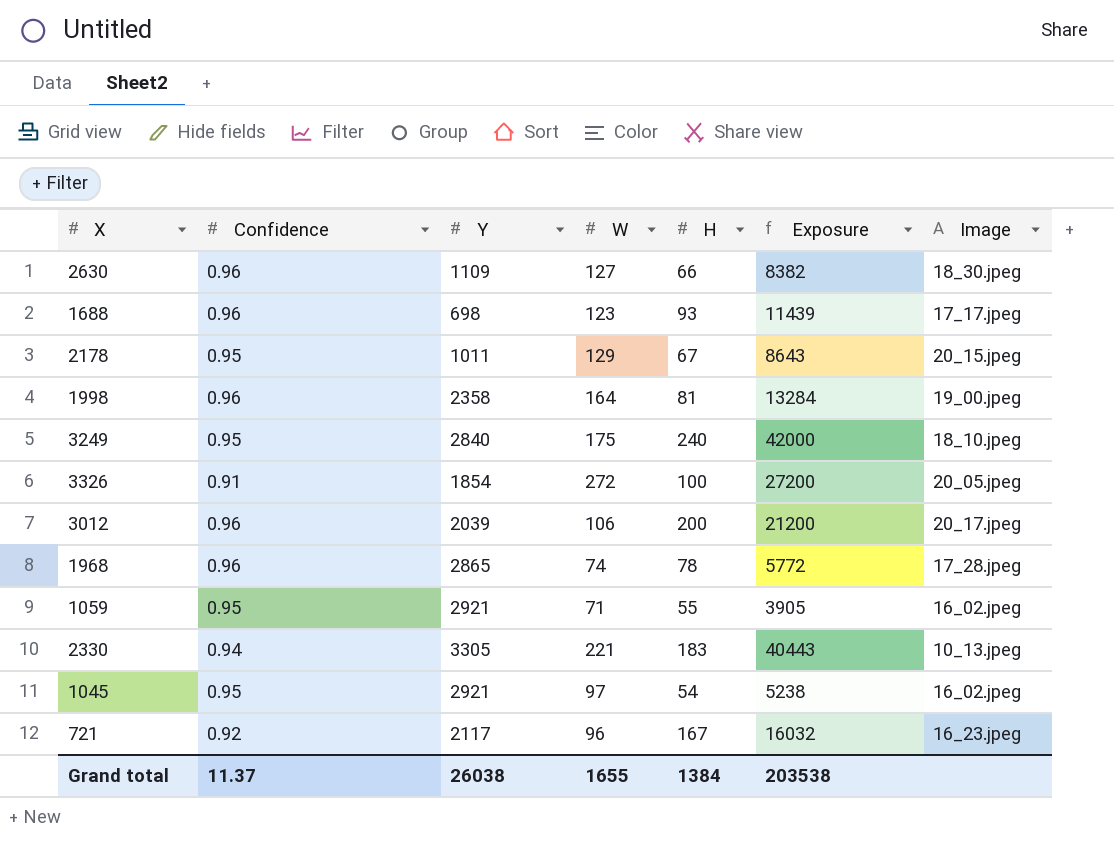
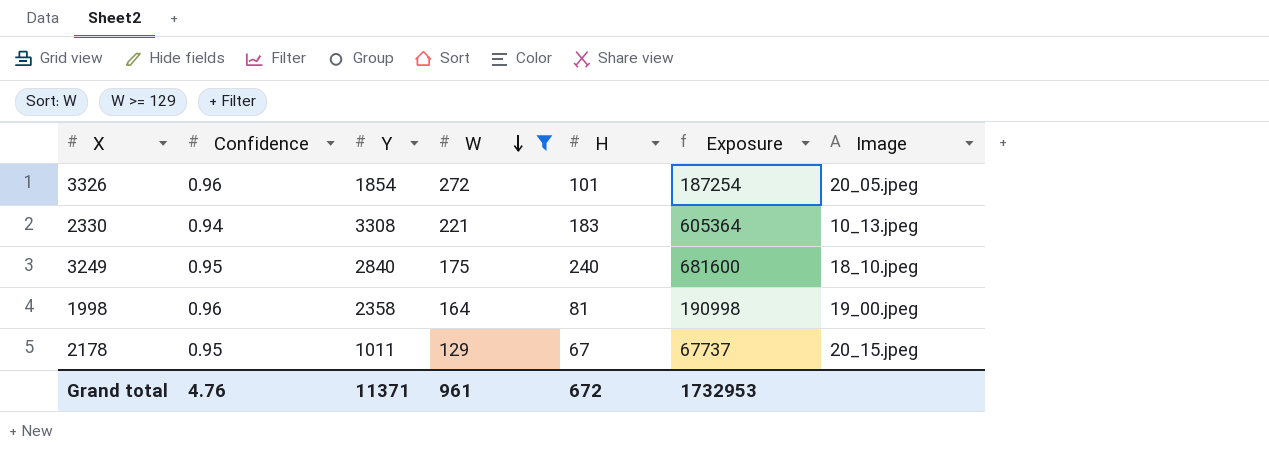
filter: none -> W >= 129
row order: none -> W descending
column Exposure | formula: [W] * [H] -> [Y] * [H]
3326 | Confidence: 0.91 -> 0.96
3326 | H: 100 -> 101
2330 | Y: 3305 -> 3308
Grand total | Confidence: 11.37 -> 4.76
Grand total | Y: 26038 -> 11371
Grand total | W: 1655 -> 961
Grand total | H: 1384 -> 672
Grand total | Exposure: 203538 -> 1732953

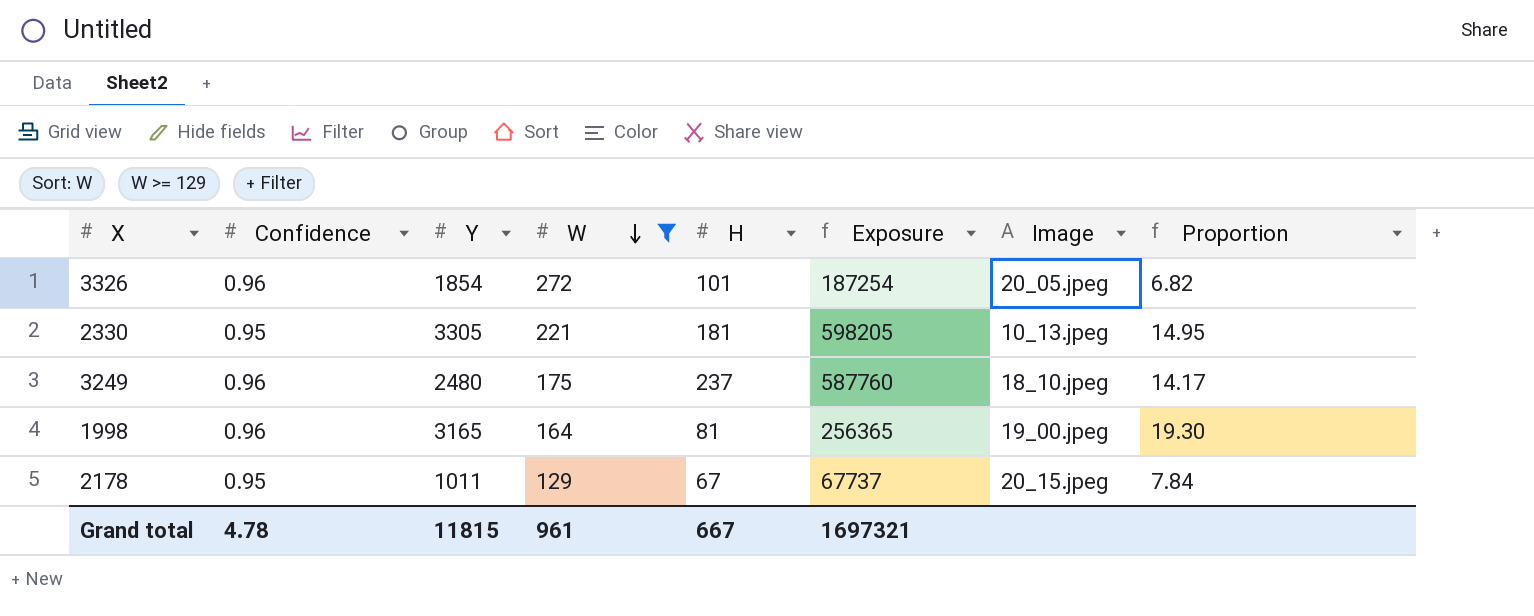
column Proportion | formula: none -> [Y] / [W]
2330 | Confidence: 0.94 -> 0.95
2330 | Y: 3308 -> 3305
2330 | H: 183 -> 181
2330 | Exposure: 605364 -> 598205
3249 | Confidence: 0.95 -> 0.96
3249 | Y: 2840 -> 2480
3249 | H: 240 -> 237
3249 | Exposure: 681600 -> 587760
1998 | Y: 2358 -> 3165
1998 | Exposure: 190998 -> 256365
Grand total | Confidence: 4.76 -> 4.78
Grand total | Y: 11371 -> 11815
Grand total | H: 672 -> 667
Grand total | Exposure: 1732953 -> 1697321

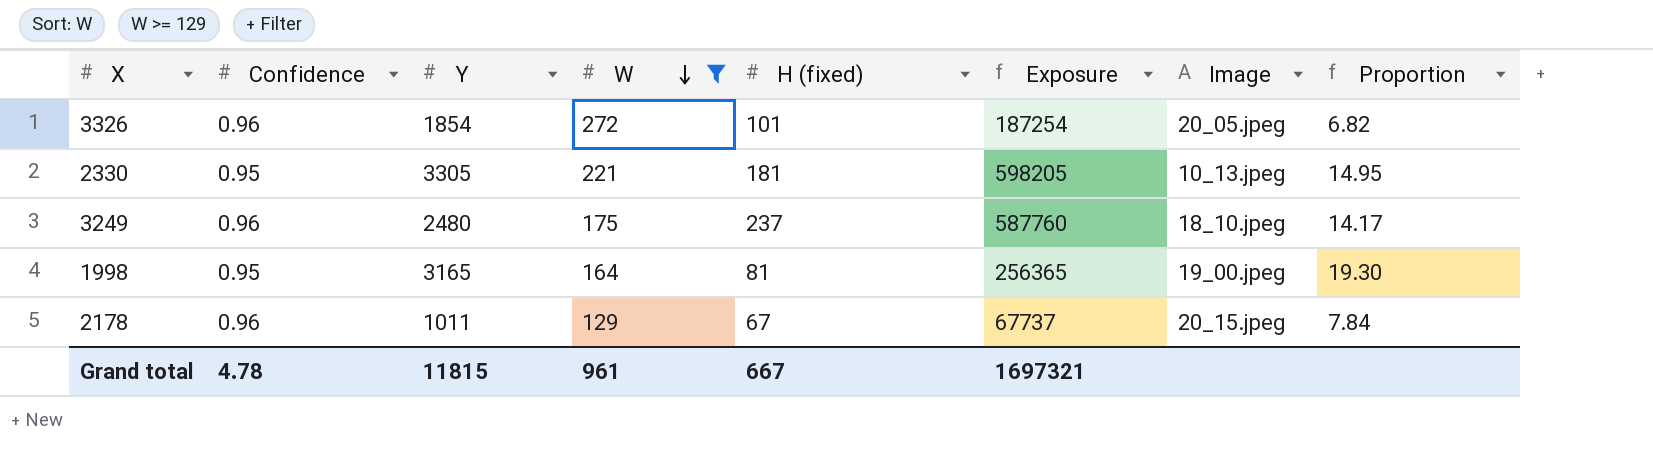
column name: H -> H (fixed)
1998 | Confidence: 0.96 -> 0.95
2178 | Confidence: 0.95 -> 0.96

